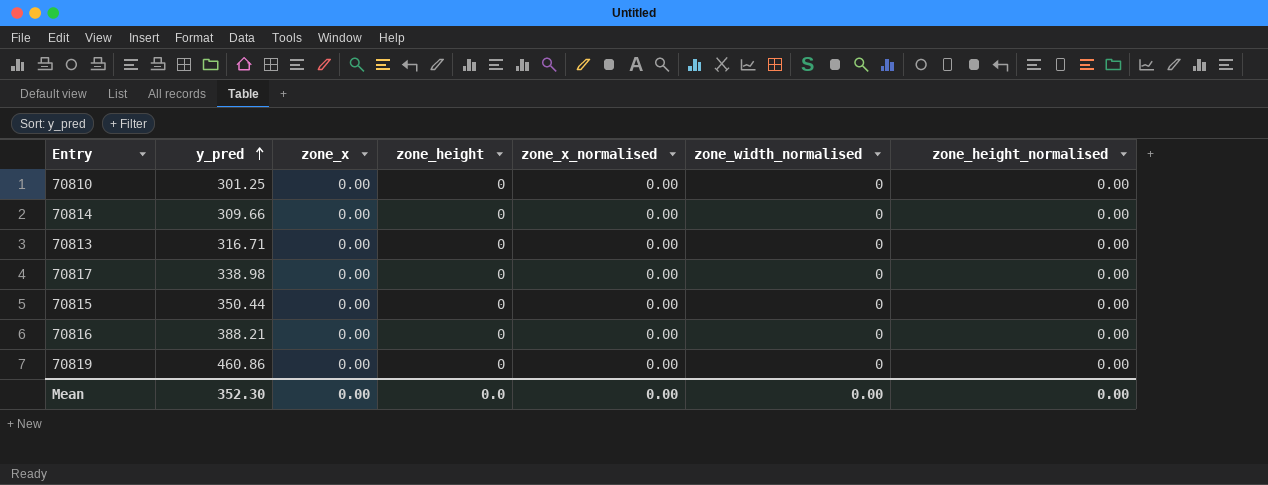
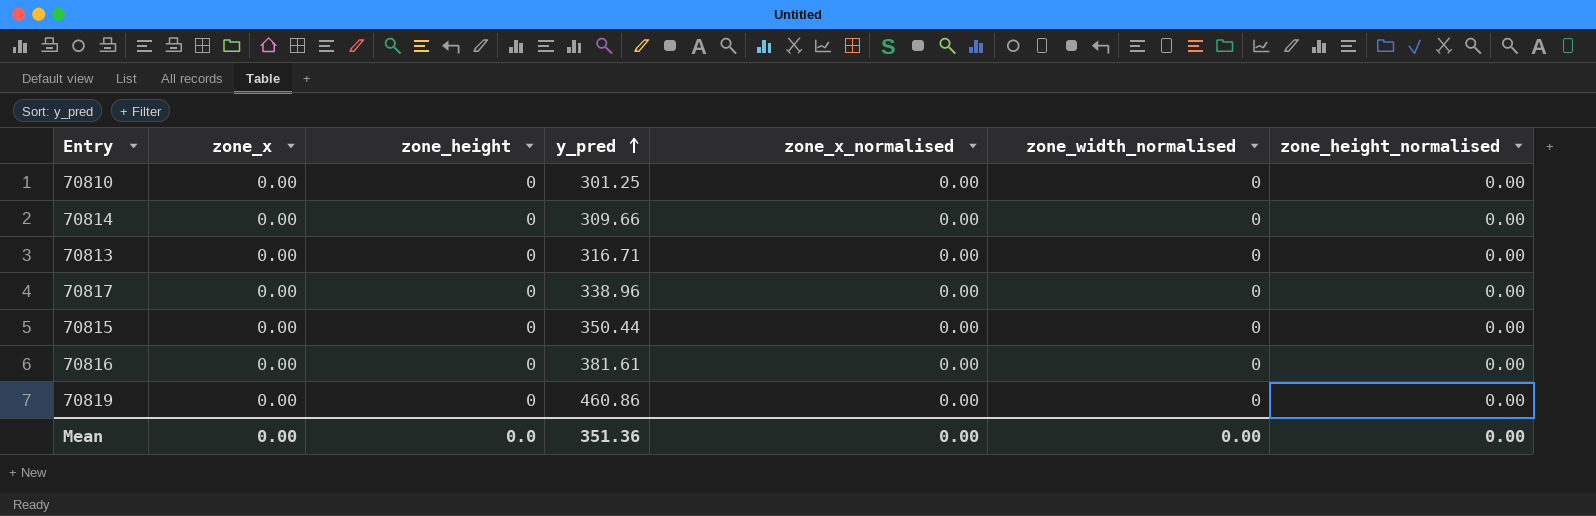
column y_pred | position: 2 -> 4
70817 | y_pred: 338.98 -> 338.96
70816 | y_pred: 388.21 -> 381.61
Mean | y_pred: 352.30 -> 351.36

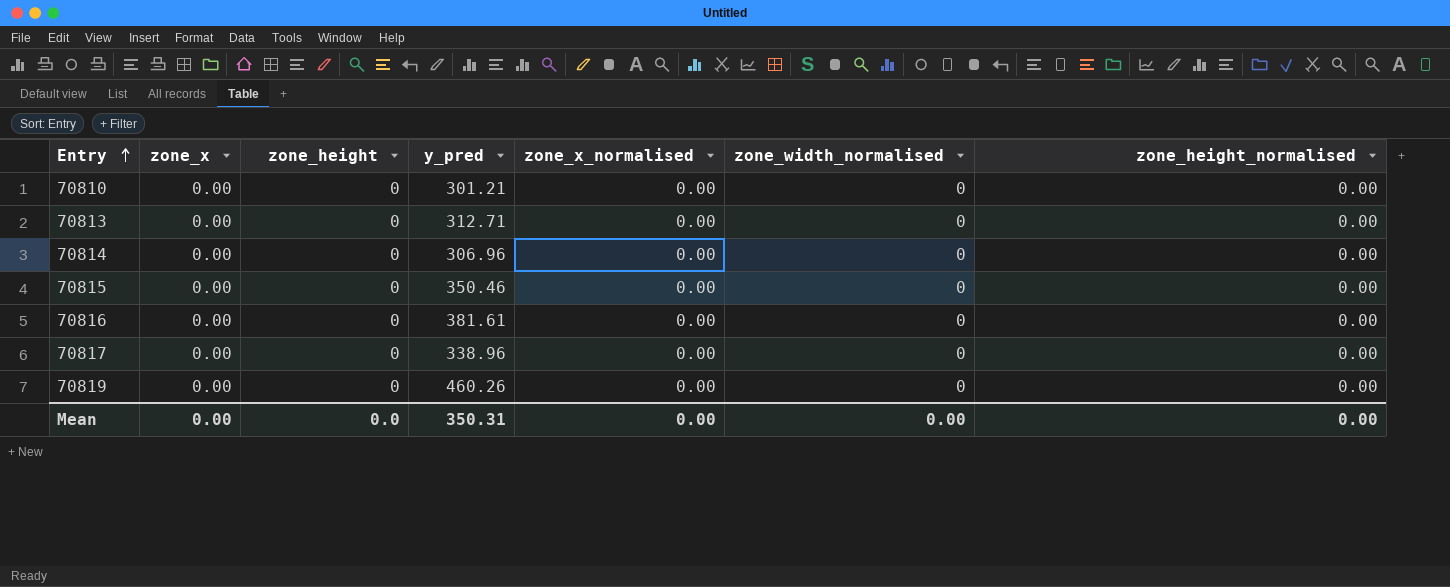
row order: y_pred ascending -> Entry ascending
70810 | y_pred: 301.25 -> 301.21
70813 | y_pred: 316.71 -> 312.71
70814 | y_pred: 309.66 -> 306.96
70815 | y_pred: 350.44 -> 350.46
70819 | y_pred: 460.86 -> 460.26
Mean | y_pred: 351.36 -> 350.31

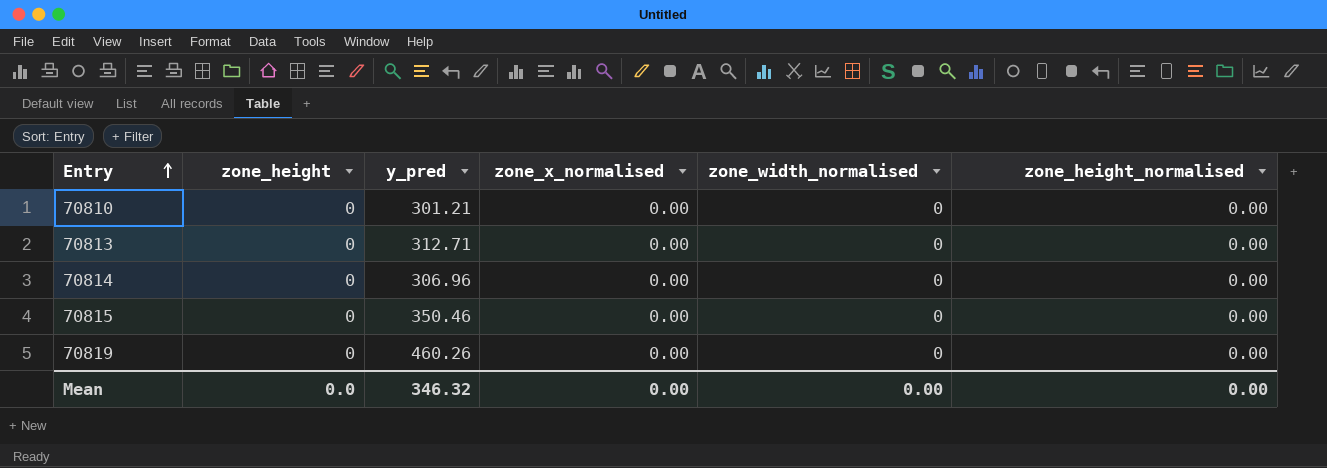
column zone_x | position: 2 -> none
row 70816: 0.00 | 0 | 381.61 | 0.00 | 0 | 0.00 -> none
row 70817: 0.00 | 0 | 338.96 | 0.00 | 0 | 0.00 -> none
Mean | y_pred: 350.31 -> 346.32

